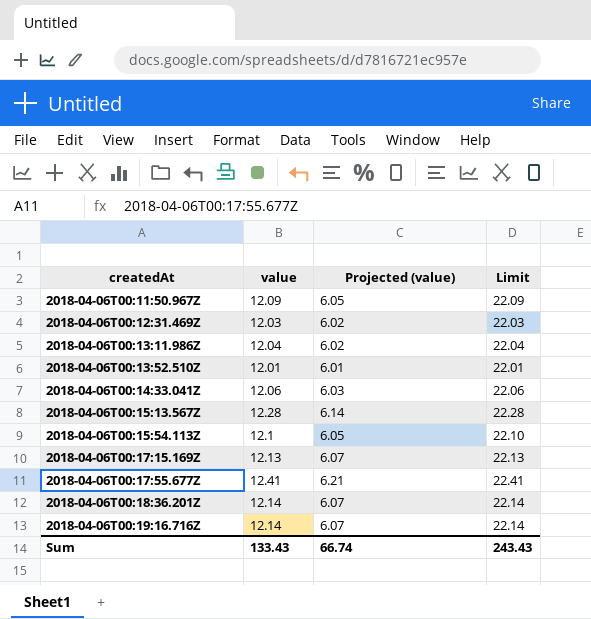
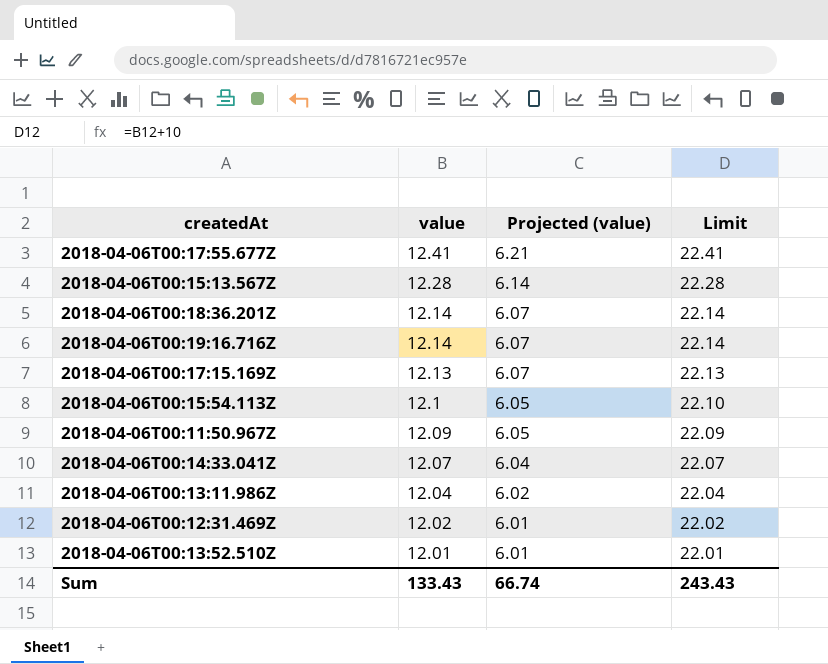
row order: createdAt ascending -> value descending
2018-04-06T00:14:33.041Z | value: 12.06 -> 12.07
2018-04-06T00:14:33.041Z | Projected (value): 6.03 -> 6.04
2018-04-06T00:14:33.041Z | Limit: 22.06 -> 22.07
2018-04-06T00:12:31.469Z | value: 12.03 -> 12.02
2018-04-06T00:12:31.469Z | Projected (value): 6.02 -> 6.01
2018-04-06T00:12:31.469Z | Limit: 22.03 -> 22.02

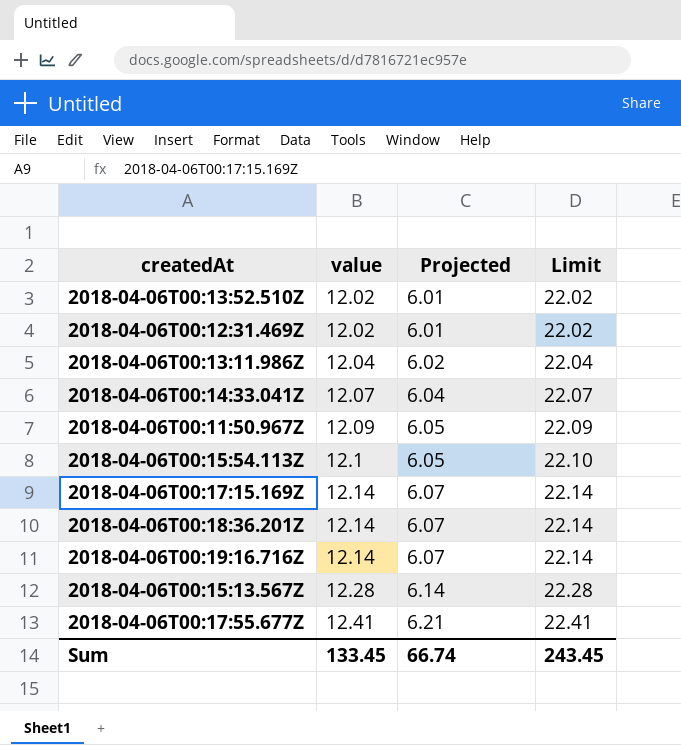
row order: value descending -> value ascending
column name: Projected (value) -> Projected
2018-04-06T00:13:52.510Z | value: 12.01 -> 12.02
2018-04-06T00:13:52.510Z | Limit: 22.01 -> 22.02
2018-04-06T00:17:15.169Z | value: 12.13 -> 12.14
2018-04-06T00:17:15.169Z | Limit: 22.13 -> 22.14
Sum | value: 133.43 -> 133.45
Sum | Limit: 243.43 -> 243.45

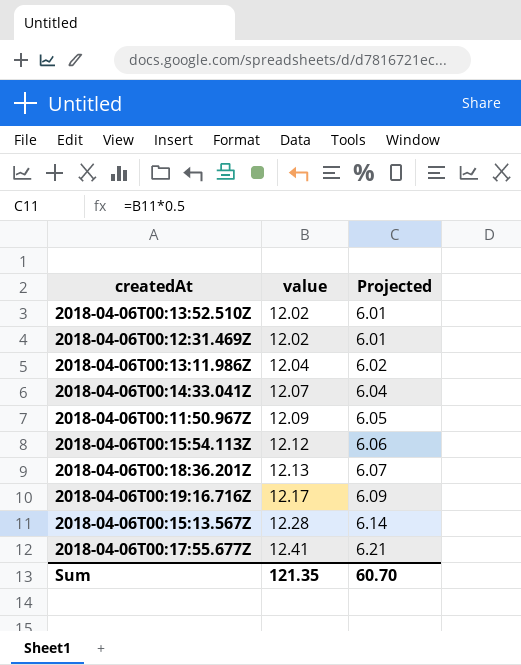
column Limit | formula: [value] + 10 -> none
row 2018-04-06T00:17:15.169Z: 12.14 | 6.07 | 22.14 -> none
2018-04-06T00:15:54.113Z | value: 12.1 -> 12.12
2018-04-06T00:15:54.113Z | Projected: 6.05 -> 6.06
2018-04-06T00:18:36.201Z | value: 12.14 -> 12.13
2018-04-06T00:19:16.716Z | value: 12.14 -> 12.17
2018-04-06T00:19:16.716Z | Projected: 6.07 -> 6.09
Sum | value: 133.45 -> 121.35
Sum | Projected: 66.74 -> 60.70

